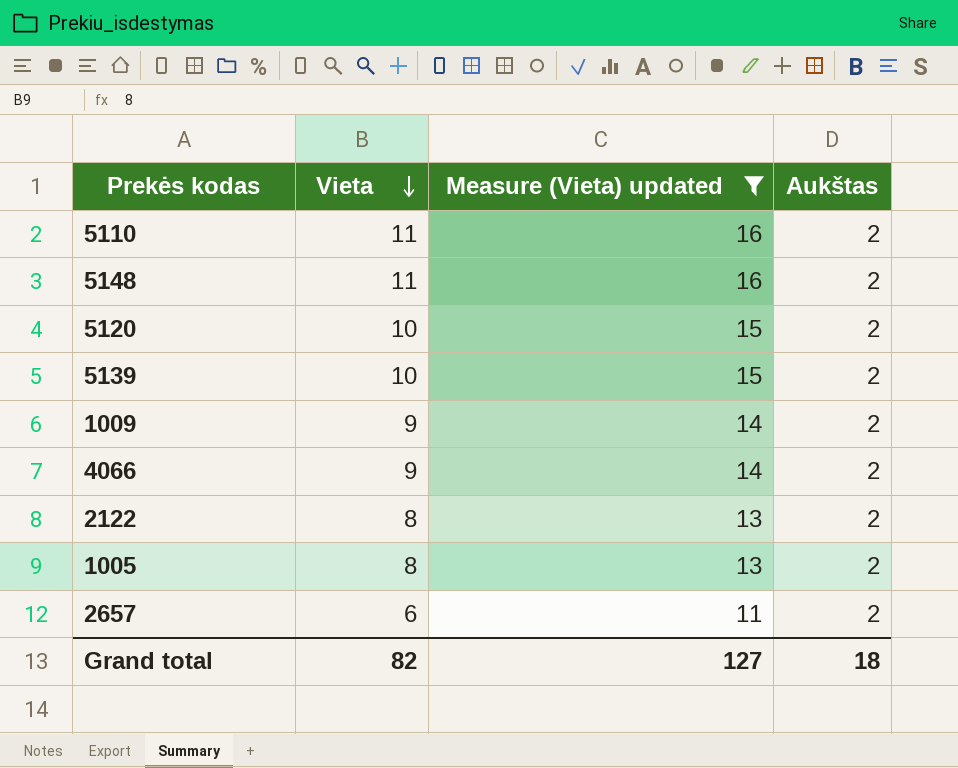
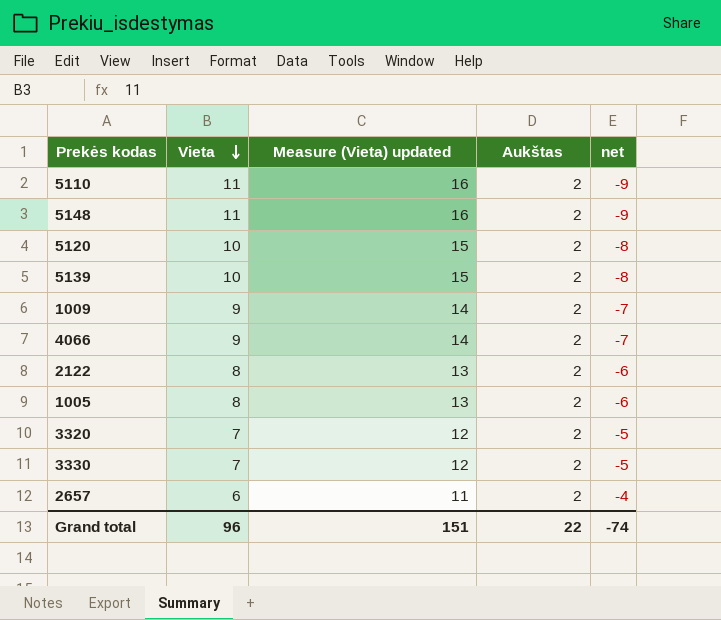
filter: Measure (Vieta) updated != 12 -> none
column net | formula: none -> [Aukštas] - [Vieta]
Grand total | Vieta: 82 -> 96
Grand total | Measure (Vieta) updated: 127 -> 151
Grand total | Aukštas: 18 -> 22

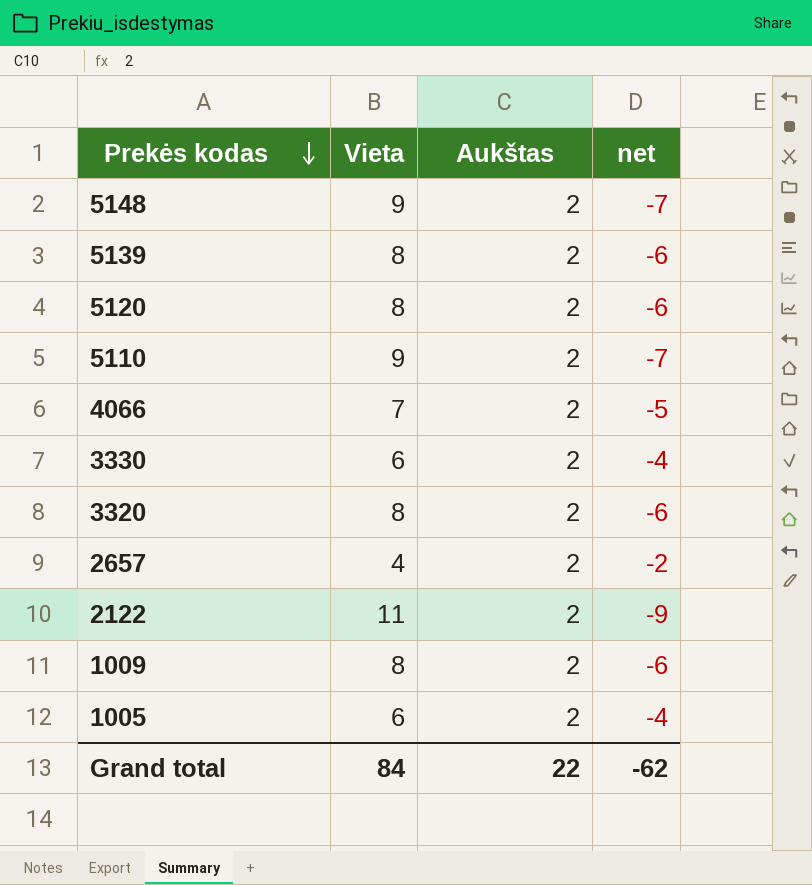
row order: Vieta descending -> Prekės kodas descending
column Measure (Vieta) updated | formula: [Vieta] + 5 -> none
5148 | Vieta: 11 -> 9
5148 | net: -9 -> -7
5139 | Vieta: 10 -> 8
5139 | net: -8 -> -6
5120 | Vieta: 10 -> 8
5120 | net: -8 -> -6
5110 | Vieta: 11 -> 9
5110 | net: -9 -> -7
4066 | Vieta: 9 -> 7
4066 | net: -7 -> -5
3330 | Vieta: 7 -> 6
3330 | net: -5 -> -4
3320 | Vieta: 7 -> 8
3320 | net: -5 -> -6
2657 | Vieta: 6 -> 4
2657 | net: -4 -> -2
2122 | Vieta: 8 -> 11
2122 | net: -6 -> -9
1009 | Vieta: 9 -> 8
1009 | net: -7 -> -6
1005 | Vieta: 8 -> 6
1005 | net: -6 -> -4
Grand total | Vieta: 96 -> 84
Grand total | net: -74 -> -62

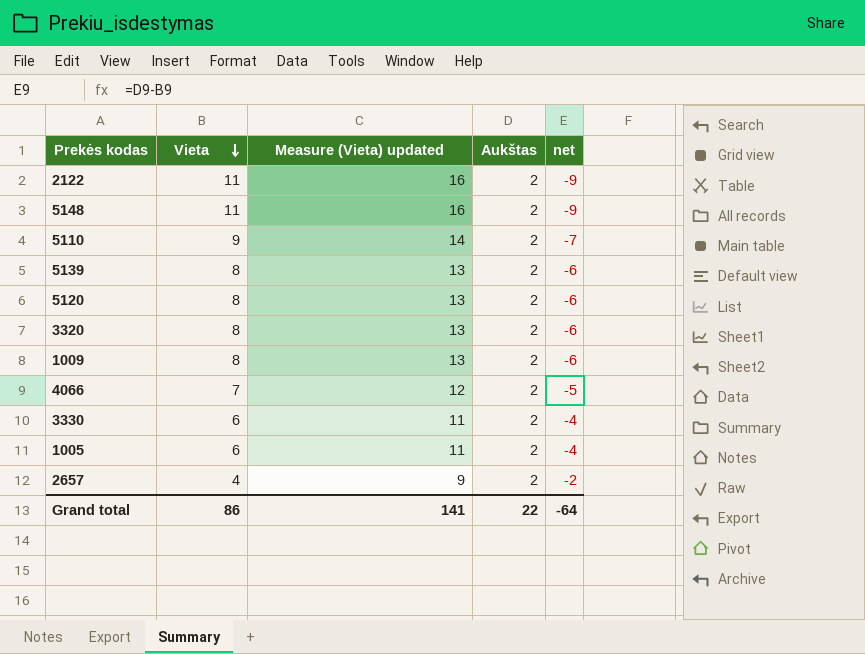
row order: Prekės kodas descending -> Vieta descending
column Measure (Vieta) updated | formula: none -> [Vieta] + 5
5148 | Vieta: 9 -> 11
5148 | net: -7 -> -9
Grand total | Vieta: 84 -> 86
Grand total | net: -62 -> -64

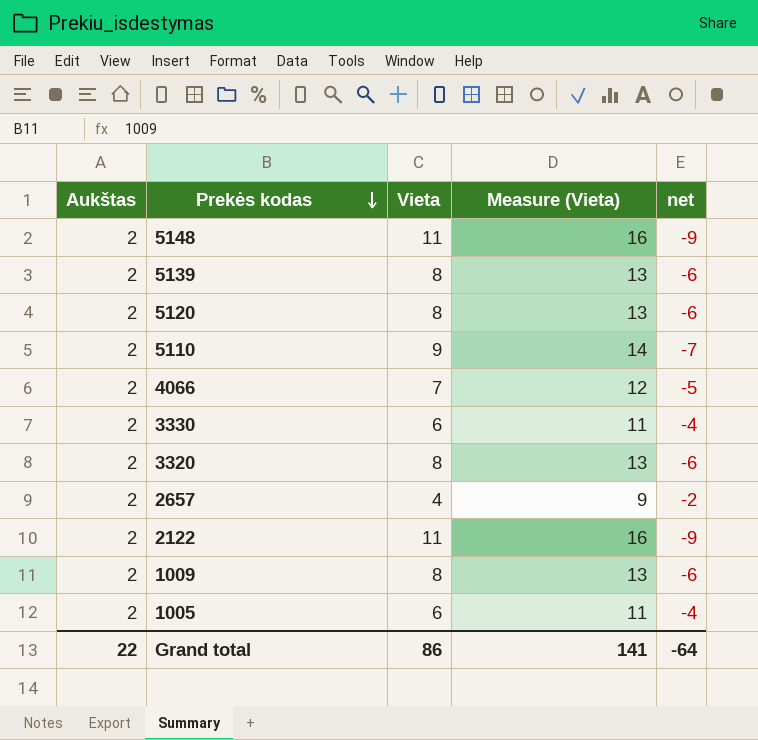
row order: Vieta descending -> Prekės kodas descending
column Aukštas | position: 4 -> 1
column name: Measure (Vieta) updated -> Measure (Vieta)

